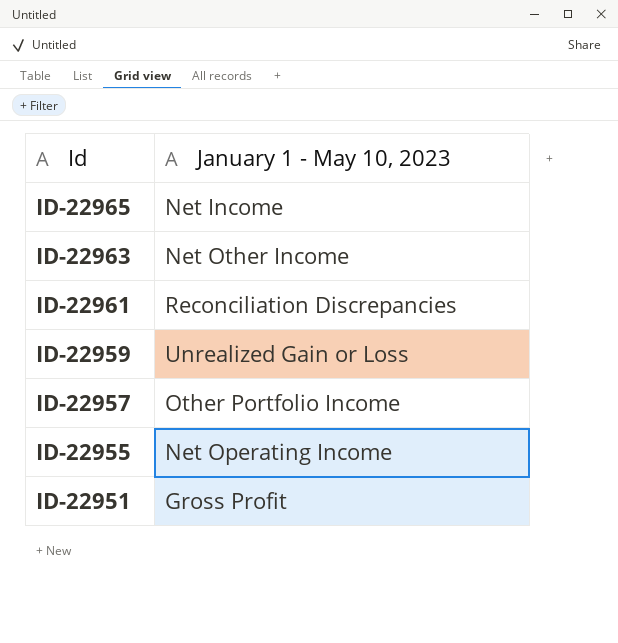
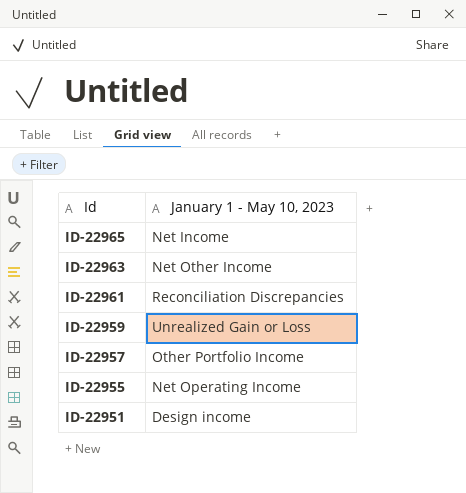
ID-22951 | January 1 - May 10, 2023: Gross Profit -> Design income

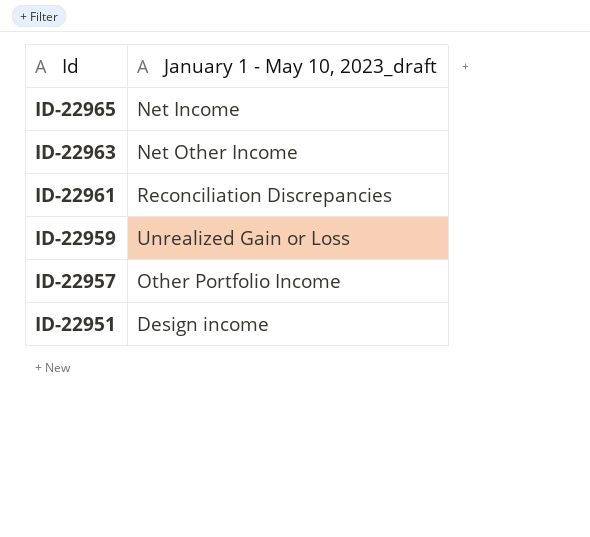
column name: January 1 - May 10, 2023 -> January 1 - May 10, 2023_draft
row ID-22955: Net Operating Income -> none

